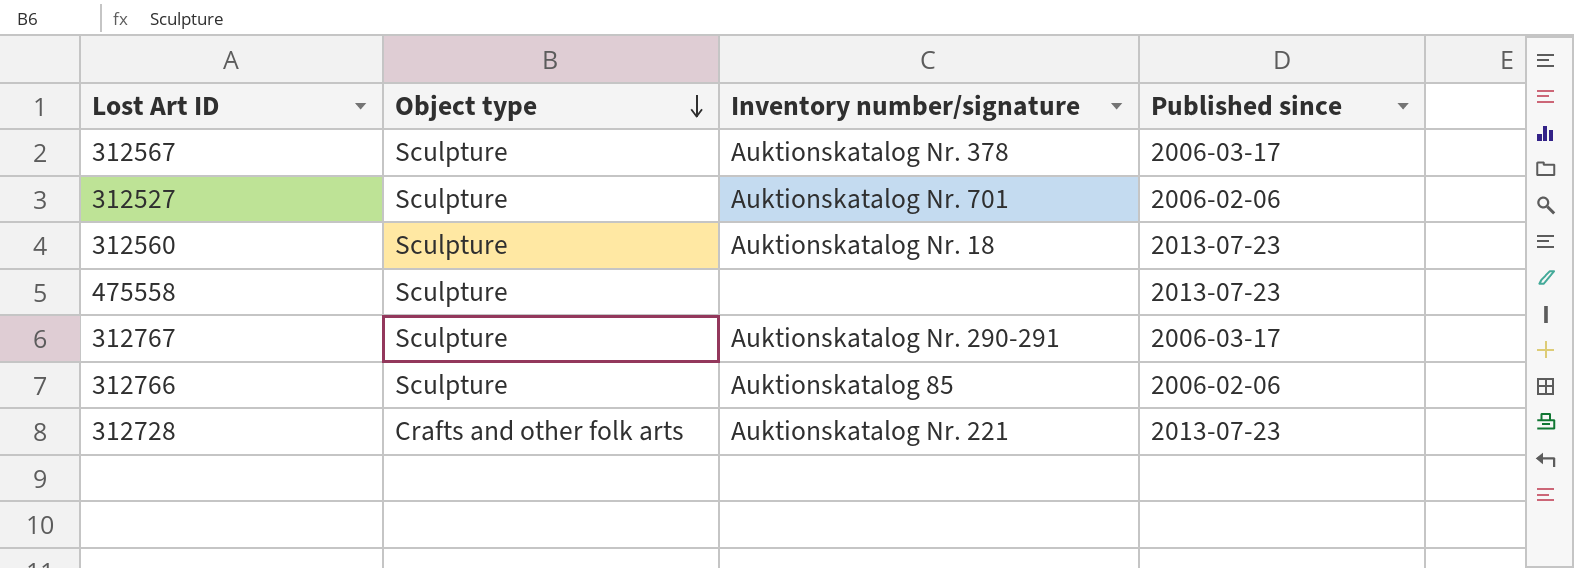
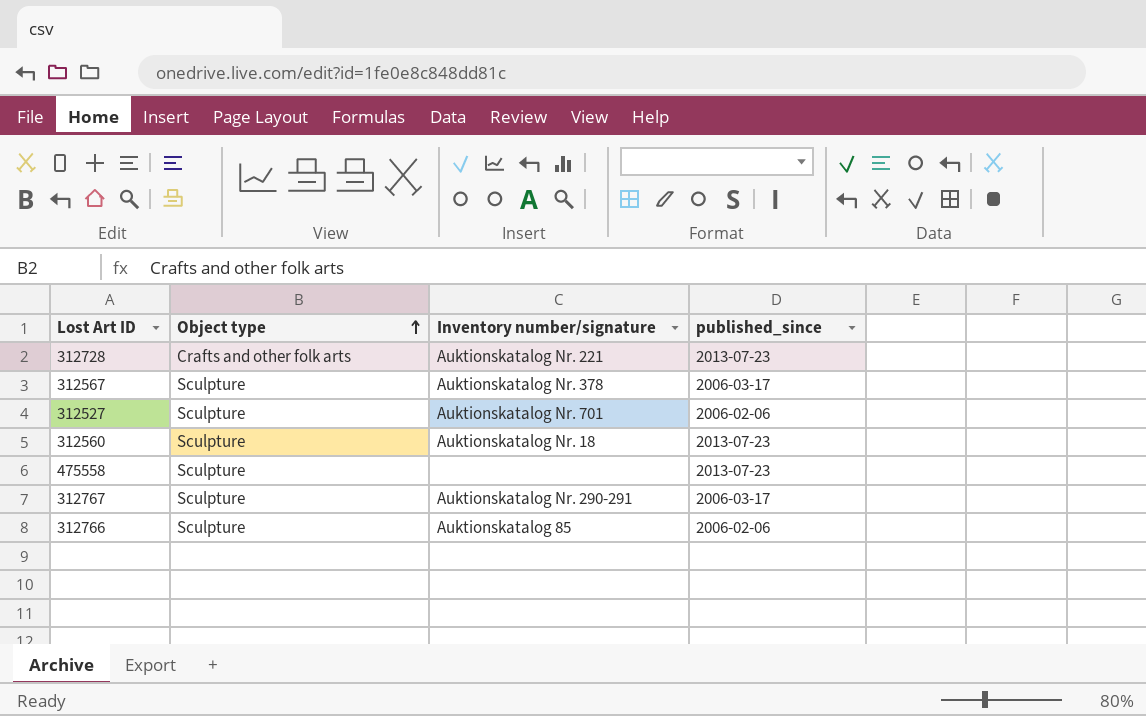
row order: Object type descending -> Object type ascending
column name: Published since -> published_since

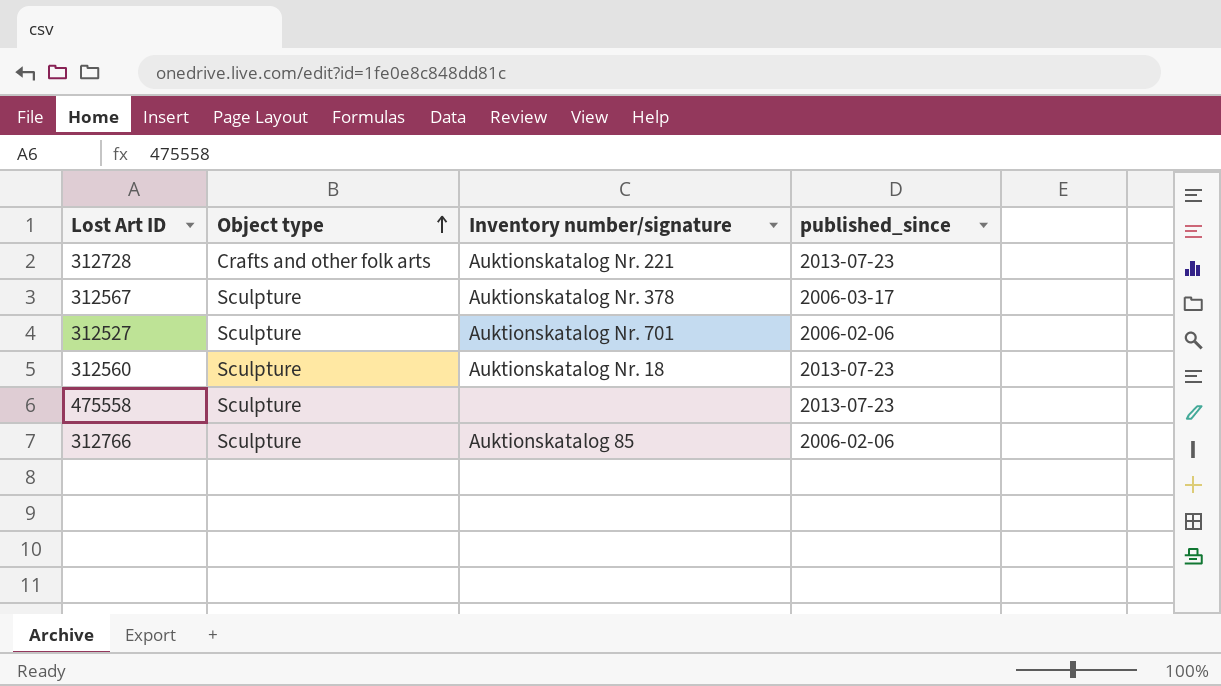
row 312767: Sculpture | Auktionskatalog Nr. 290-291 | 2006-03-17 -> none

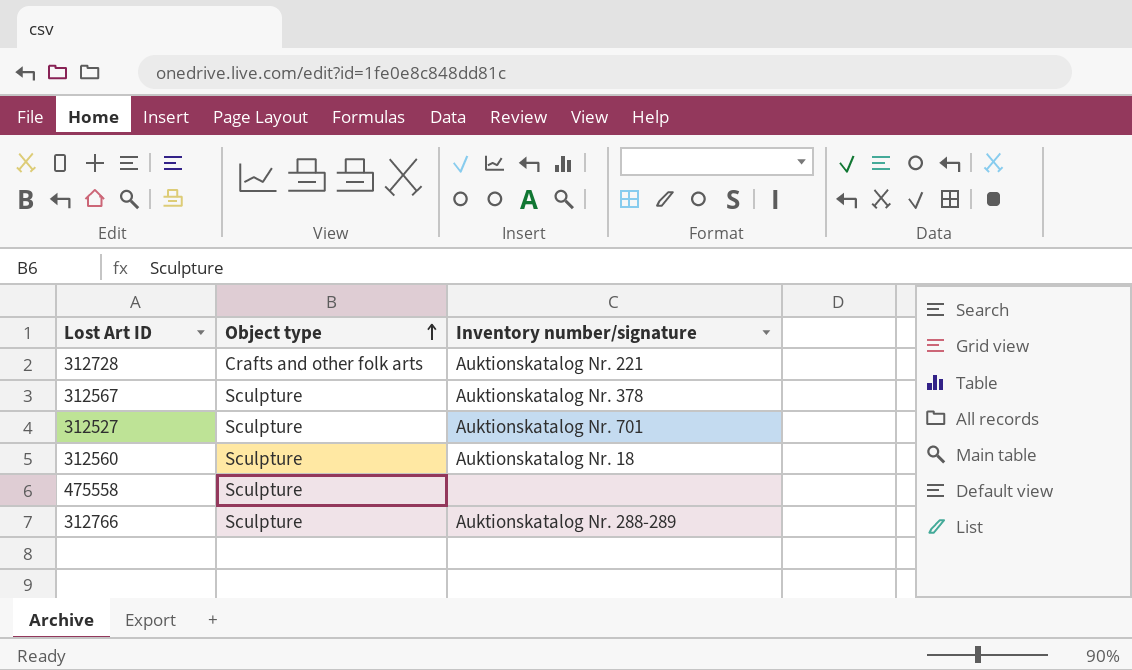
column published_since | position: 4 -> none
312766 | Inventory number/signature: Auktionskatalog 85 -> Auktionskatalog Nr. 288-289

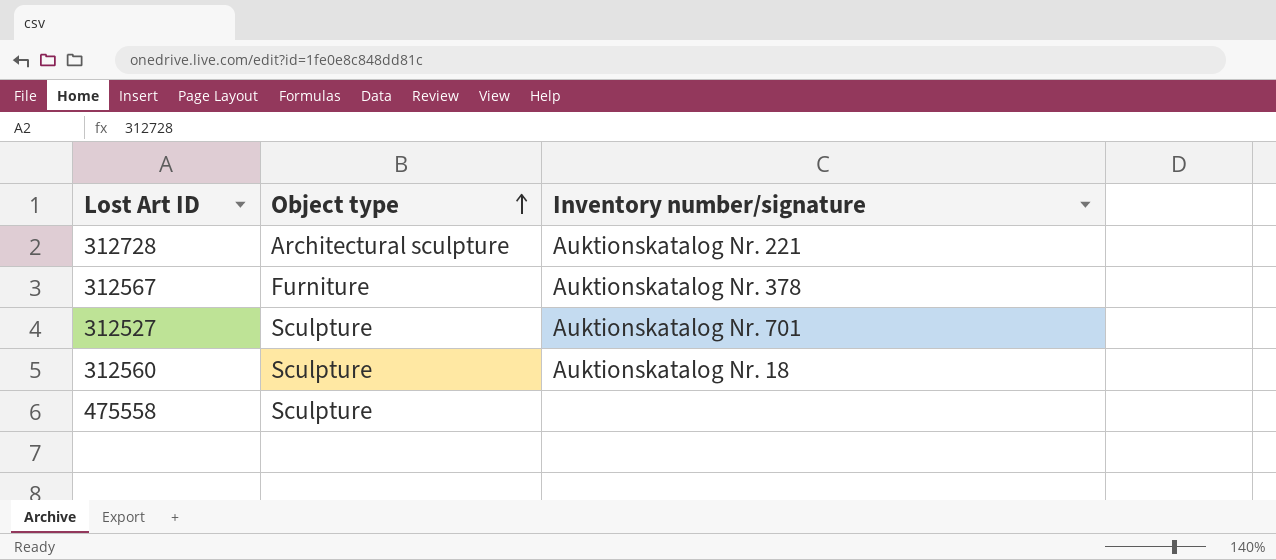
row 312766: Sculpture | Auktionskatalog Nr. 288-289 -> none
312728 | Object type: Crafts and other folk arts -> Architectural sculpture
312567 | Object type: Sculpture -> Furniture

